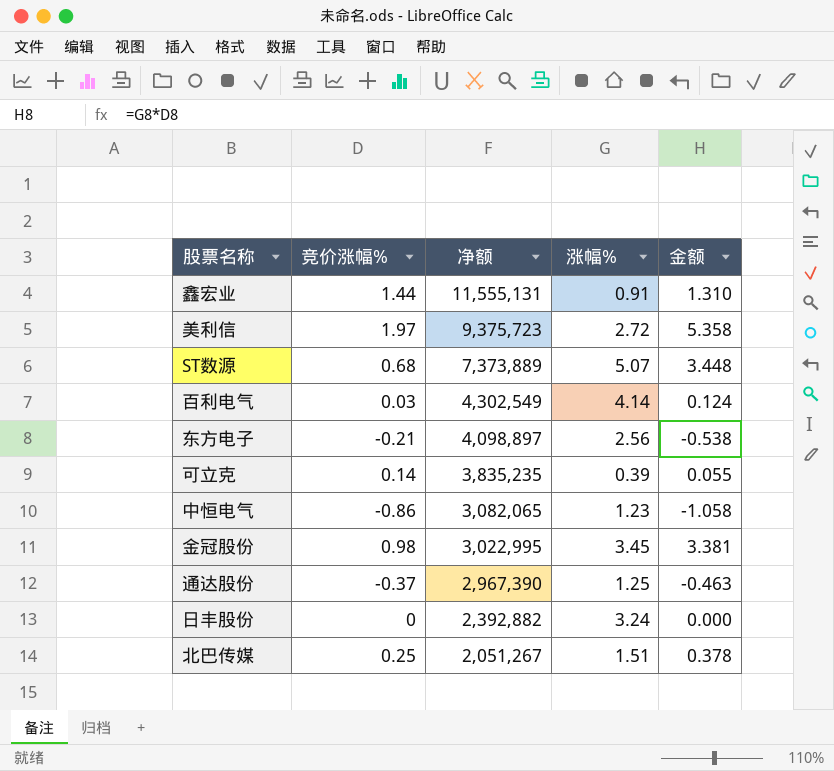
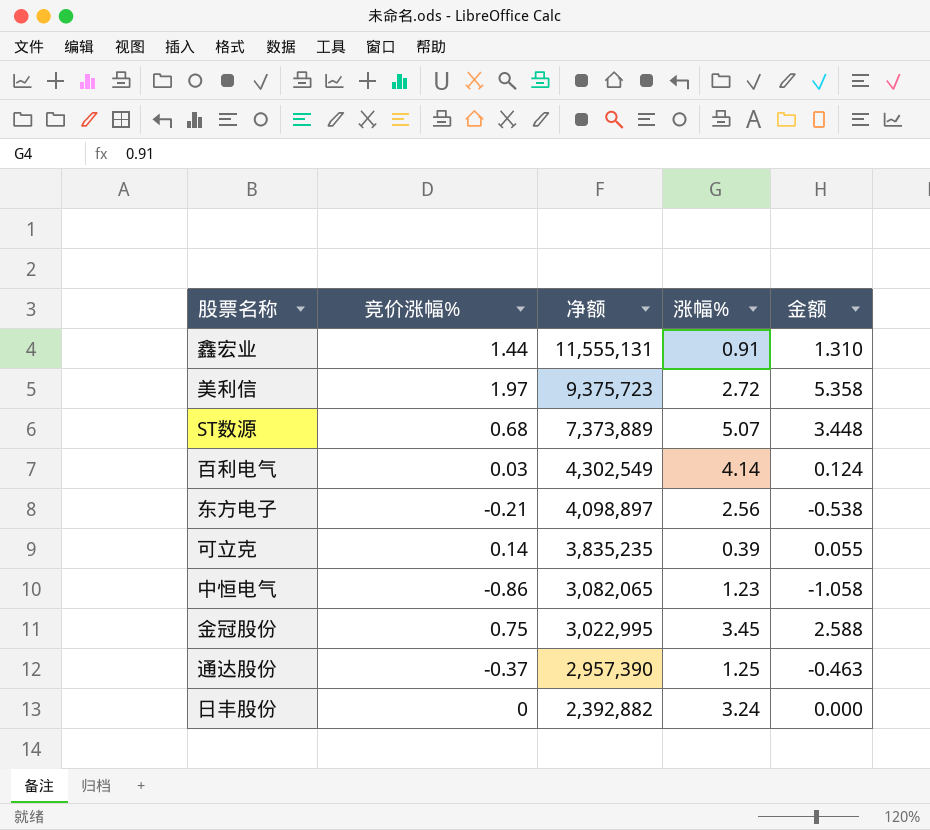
row 北巴传媒: 0.25 | 2,051,267 | 1.51 | 0.378 -> none
金冠股份 | 竞价涨幅%: 0.98 -> 0.75
金冠股份 | 金额: 3.381 -> 2.588
通达股份 | 净额: 2,967,390 -> 2,957,390

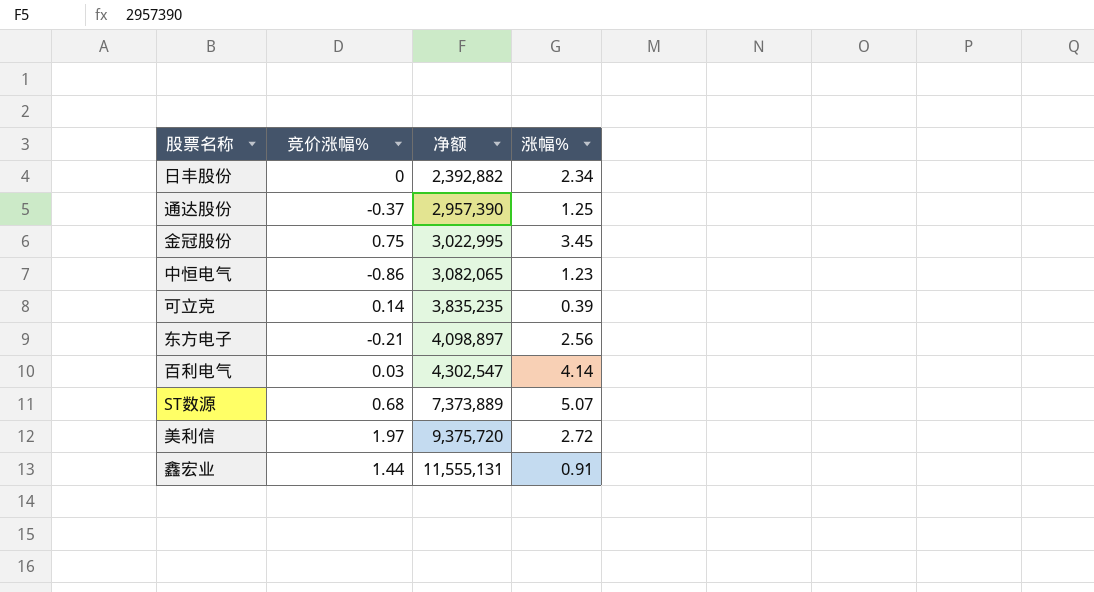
row order: 净额 descending -> 净额 ascending
column 金额 | formula: [竞价涨幅%] * [涨幅%] -> none
日丰股份 | 涨幅%: 3.24 -> 2.34
百利电气 | 净额: 4,302,549 -> 4,302,547
美利信 | 净额: 9,375,723 -> 9,375,720

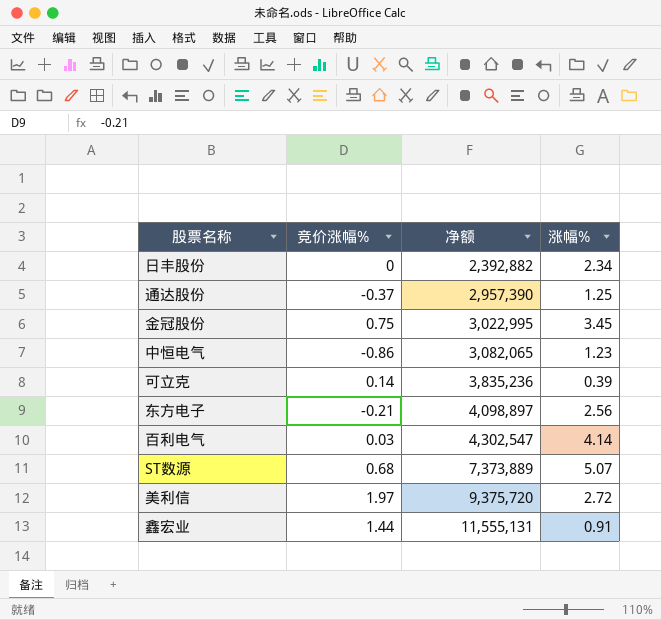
可立克 | 净额: 3,835,235 -> 3,835,236

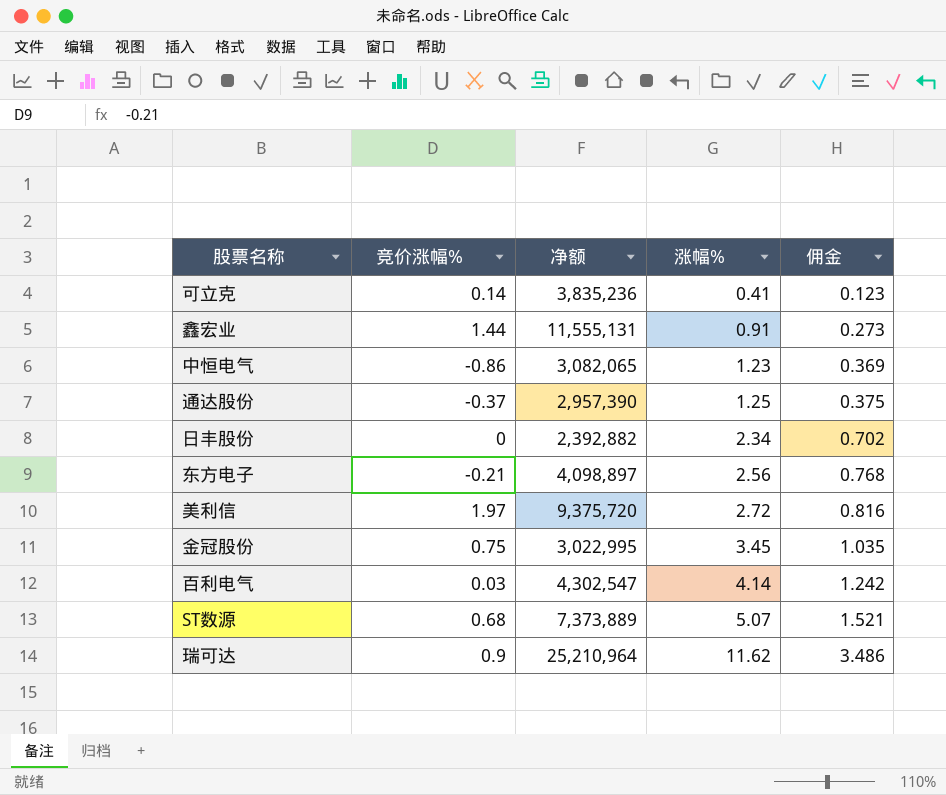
row order: 净额 ascending -> 涨幅% ascending
column 佣金 | formula: none -> [涨幅%] * 0.3
可立克 | 涨幅%: 0.39 -> 0.41
row 瑞可达: none -> 0.9 | 25,210,964 | 11.62 | 3.486

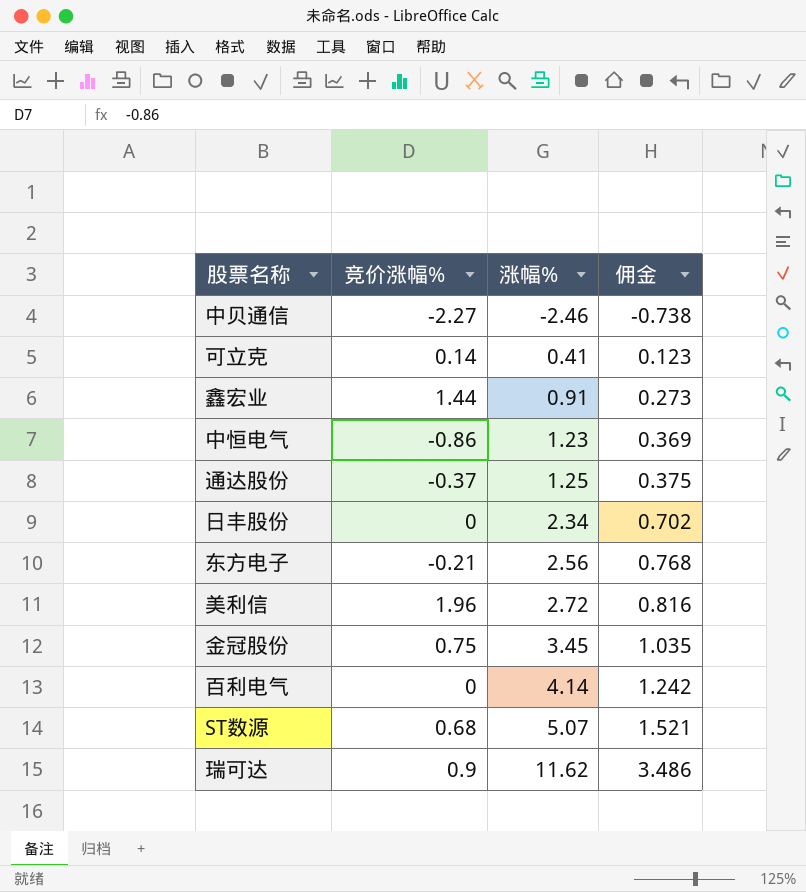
column 净额 | position: 3 -> none
row 中贝通信: none -> -2.27 | -2.46 | -0.738
美利信 | 竞价涨幅%: 1.97 -> 1.96
百利电气 | 竞价涨幅%: 0.03 -> 0

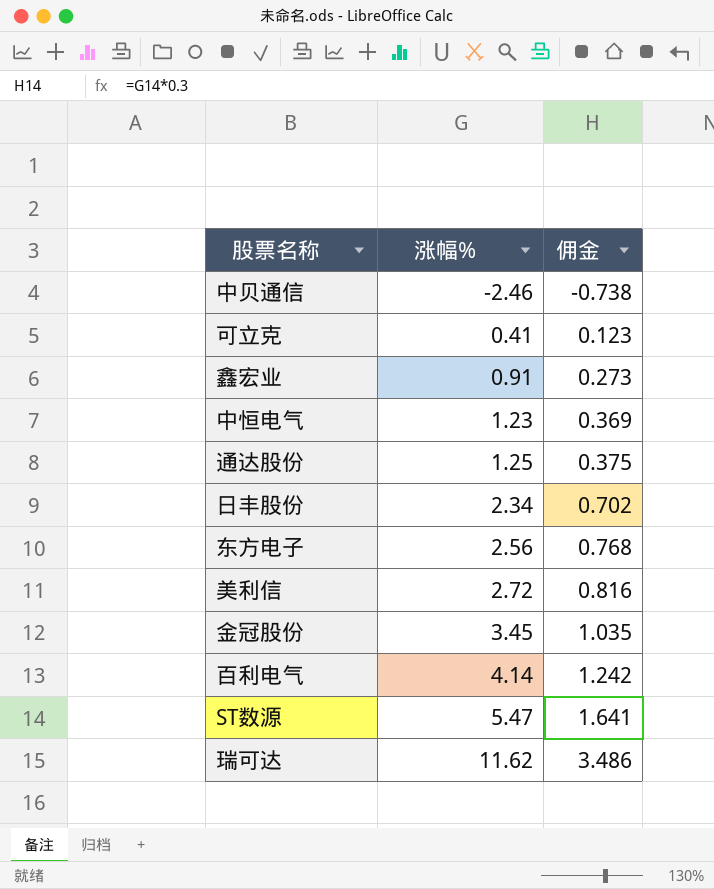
column 竞价涨幅% | position: 2 -> none
ST数源 | 涨幅%: 5.07 -> 5.47
ST数源 | 佣金: 1.521 -> 1.641

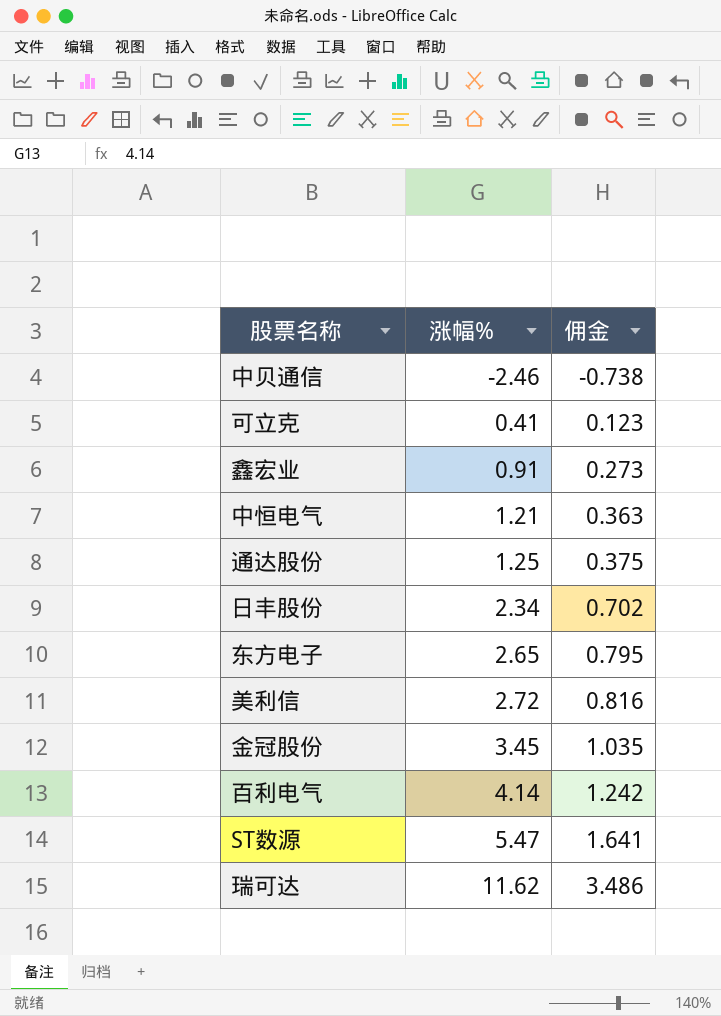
中恒电气 | 涨幅%: 1.23 -> 1.21
中恒电气 | 佣金: 0.369 -> 0.363
东方电子 | 涨幅%: 2.56 -> 2.65
东方电子 | 佣金: 0.768 -> 0.795

